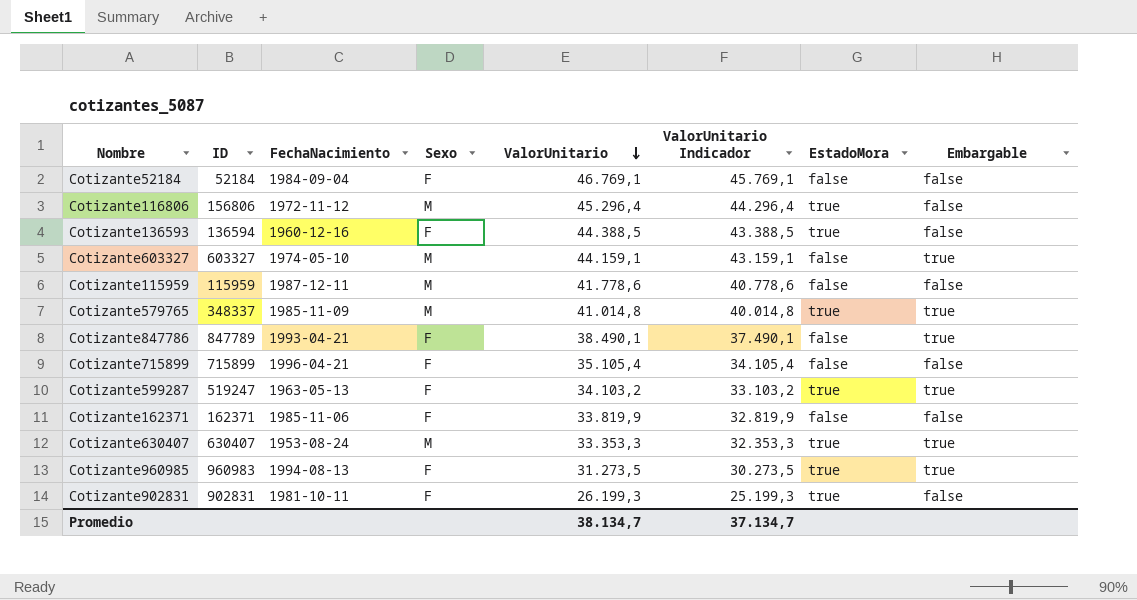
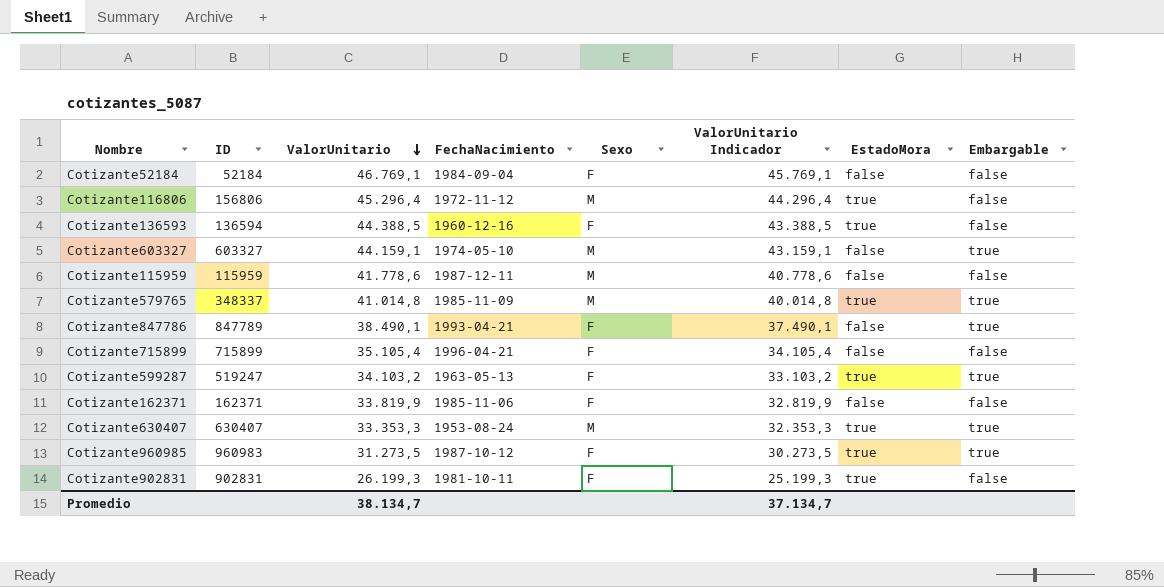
column ValorUnitario | position: 5 -> 3
Cotizante960985 | FechaNacimiento: 1994-08-13 -> 1987-10-12

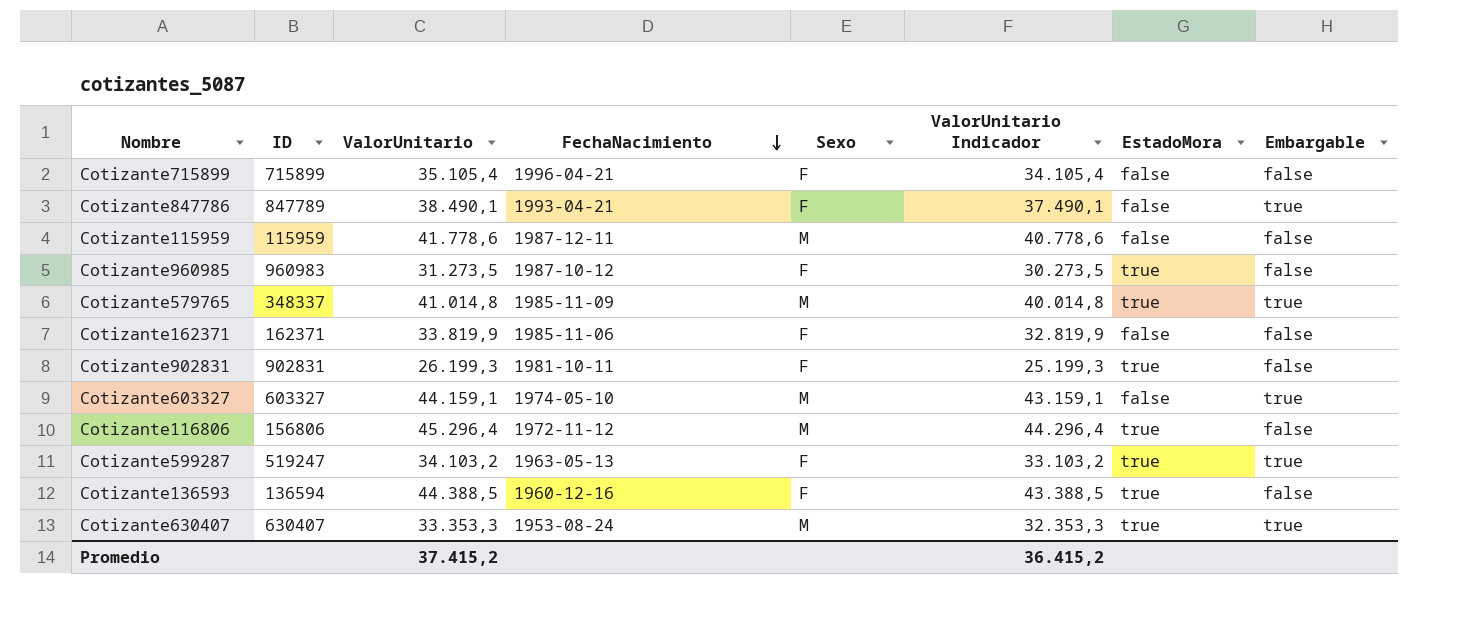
row order: ValorUnitario descending -> FechaNacimiento descending
row Cotizante52184: 52184 | 46.769,1 | 1984-09-04 | F | 45.769,1 | false | false -> none
Cotizante960985 | Embargable: true -> false
Promedio | ValorUnitario: 38.134,7 -> 37.415,2
Promedio | ValorUnitario Indicador: 37.134,7 -> 36.415,2

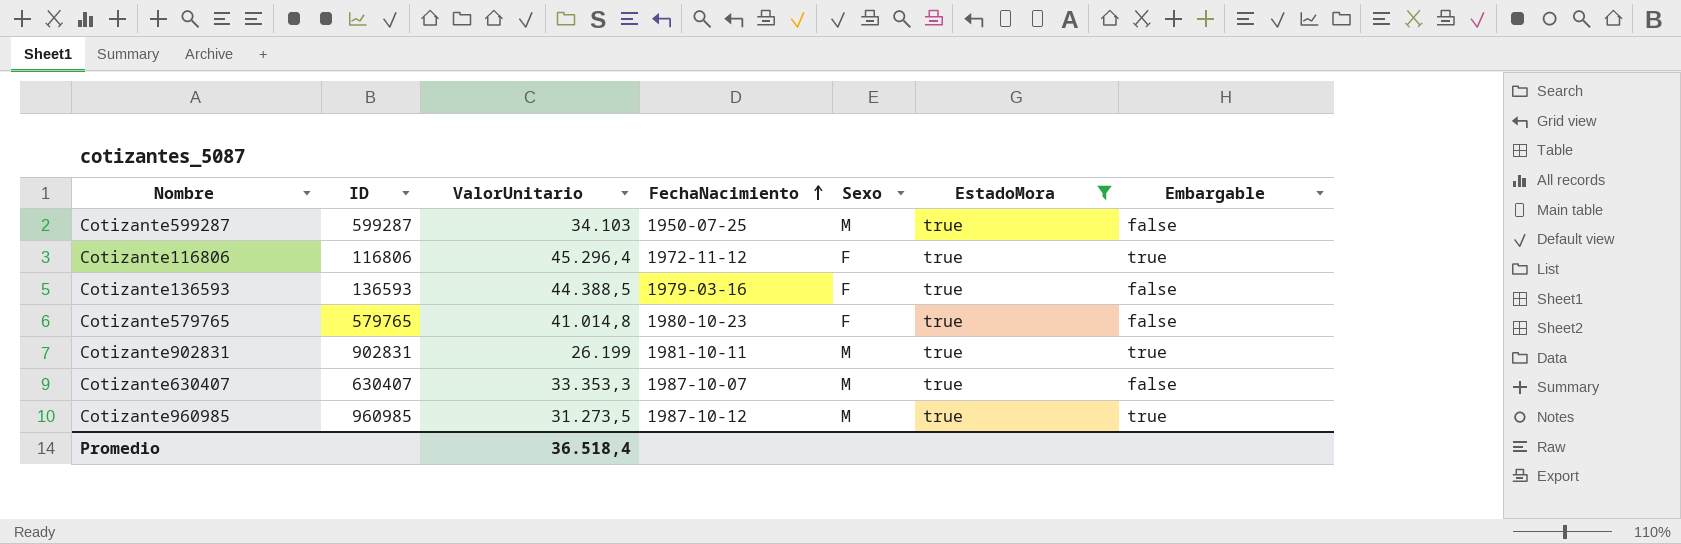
filter: none -> EstadoMora = true
row order: FechaNacimiento descending -> FechaNacimiento ascending
column ValorUnitario Indicador | formula: [ValorUnitario] - 1000 -> none
Cotizante599287 | ID: 519247 -> 599287
Cotizante599287 | ValorUnitario: 34.103,2 -> 34.103
Cotizante599287 | FechaNacimiento: 1963-05-13 -> 1950-07-25
Cotizante599287 | Sexo: F -> M
Cotizante599287 | Embargable: true -> false
Cotizante116806 | ID: 156806 -> 116806
Cotizante116806 | Sexo: M -> F
Cotizante116806 | Embargable: false -> true
Cotizante136593 | ID: 136594 -> 136593
Cotizante136593 | FechaNacimiento: 1960-12-16 -> 1979-03-16
Cotizante579765 | ID: 348337 -> 579765
Cotizante579765 | FechaNacimiento: 1985-11-09 -> 1980-10-23
Cotizante579765 | Sexo: M -> F
Cotizante579765 | Embargable: true -> false
Cotizante902831 | ValorUnitario: 26.199,3 -> 26.199
Cotizante902831 | Sexo: F -> M
Cotizante902831 | Embargable: false -> true
Cotizante630407 | FechaNacimiento: 1953-08-24 -> 1987-10-07
Cotizante630407 | Embargable: true -> false
Cotizante960985 | ID: 960983 -> 960985
Cotizante960985 | Sexo: F -> M
Cotizante960985 | Embargable: false -> true
Promedio | ValorUnitario: 37.415,2 -> 36.518,4

